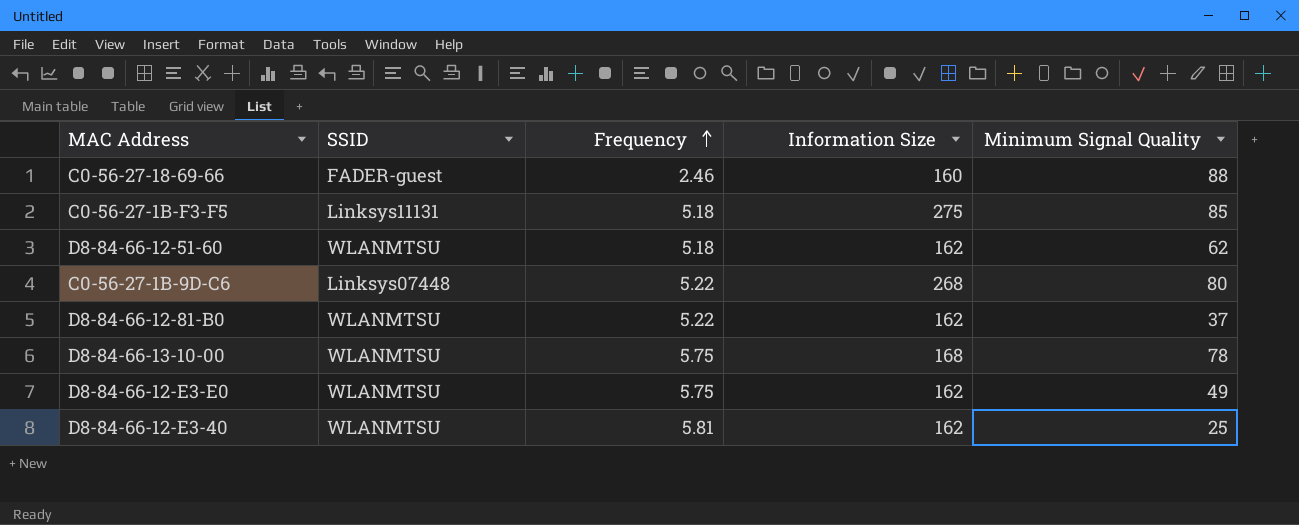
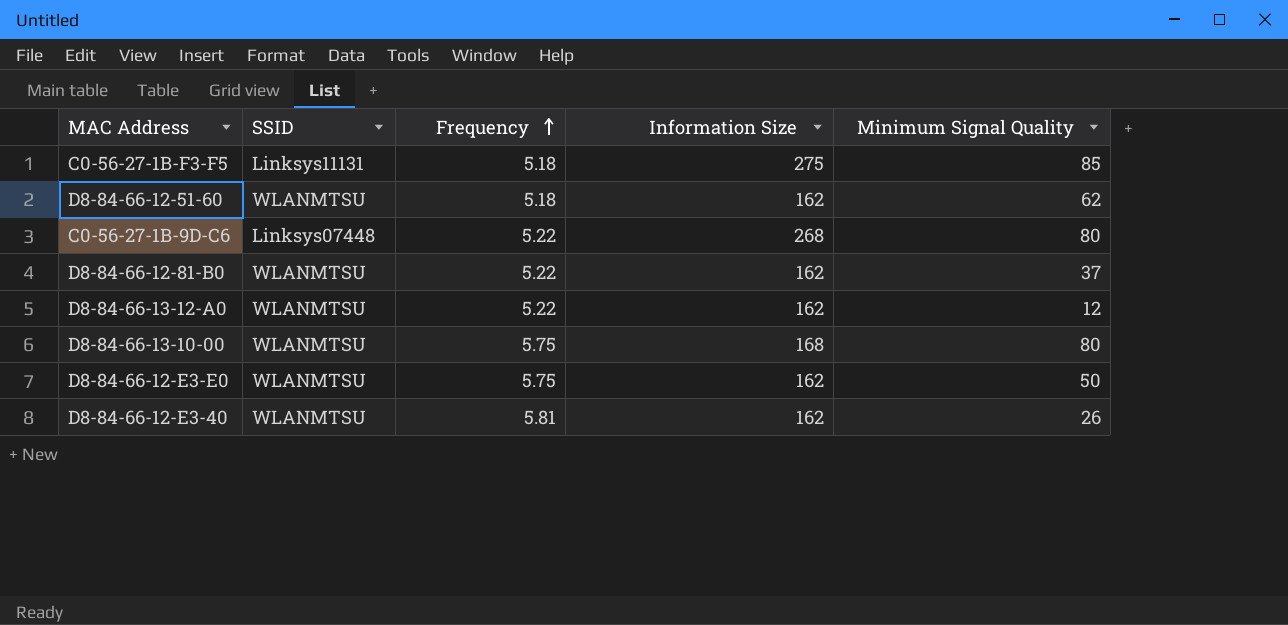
row C0-56-27-18-69-66: FADER-guest | 2.46 | 160 | 88 -> none
row D8-84-66-13-12-A0: none -> WLANMTSU | 5.22 | 162 | 12
D8-84-66-13-10-00 | Minimum Signal Quality: 78 -> 80
D8-84-66-12-E3-E0 | Minimum Signal Quality: 49 -> 50
D8-84-66-12-E3-40 | Minimum Signal Quality: 25 -> 26

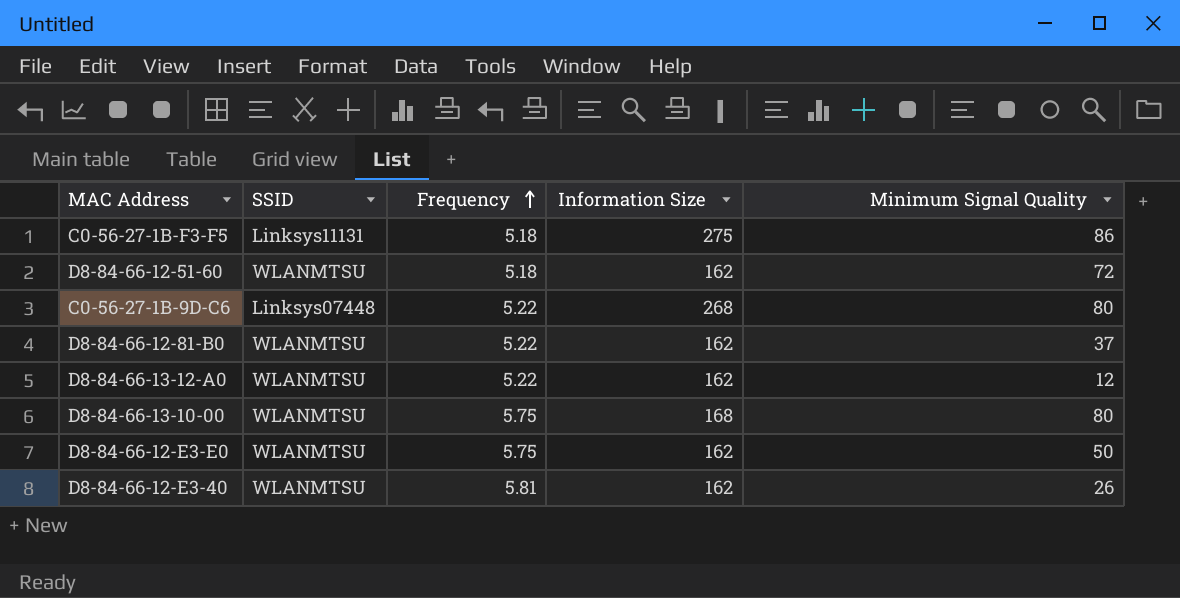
C0-56-27-1B-F3-F5 | Minimum Signal Quality: 85 -> 86
D8-84-66-12-51-60 | Minimum Signal Quality: 62 -> 72

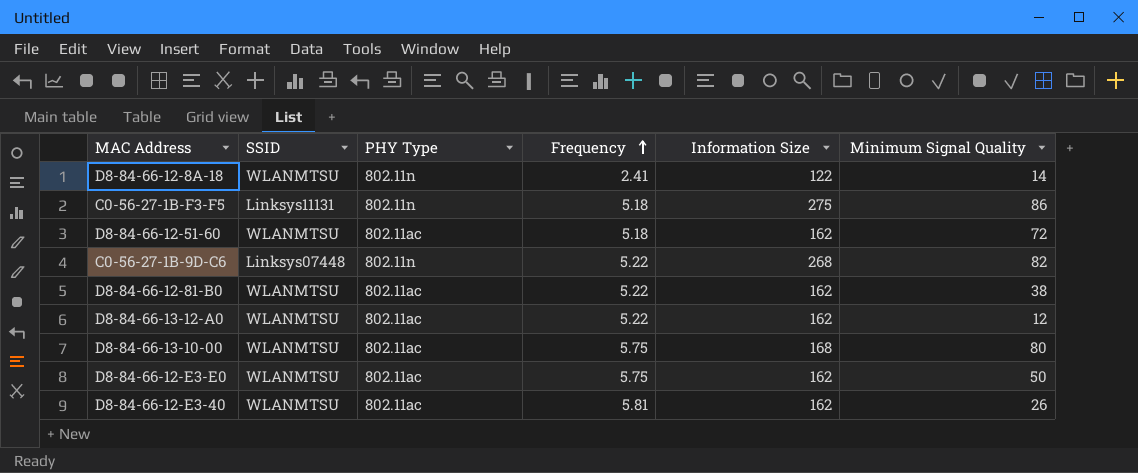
column PHY Type | position: none -> 3
row D8-84-66-12-8A-18: none -> WLANMTSU | 802.11n | 2.41 | 122 | 14
C0-56-27-1B-9D-C6 | Minimum Signal Quality: 80 -> 82
D8-84-66-12-81-B0 | Minimum Signal Quality: 37 -> 38

